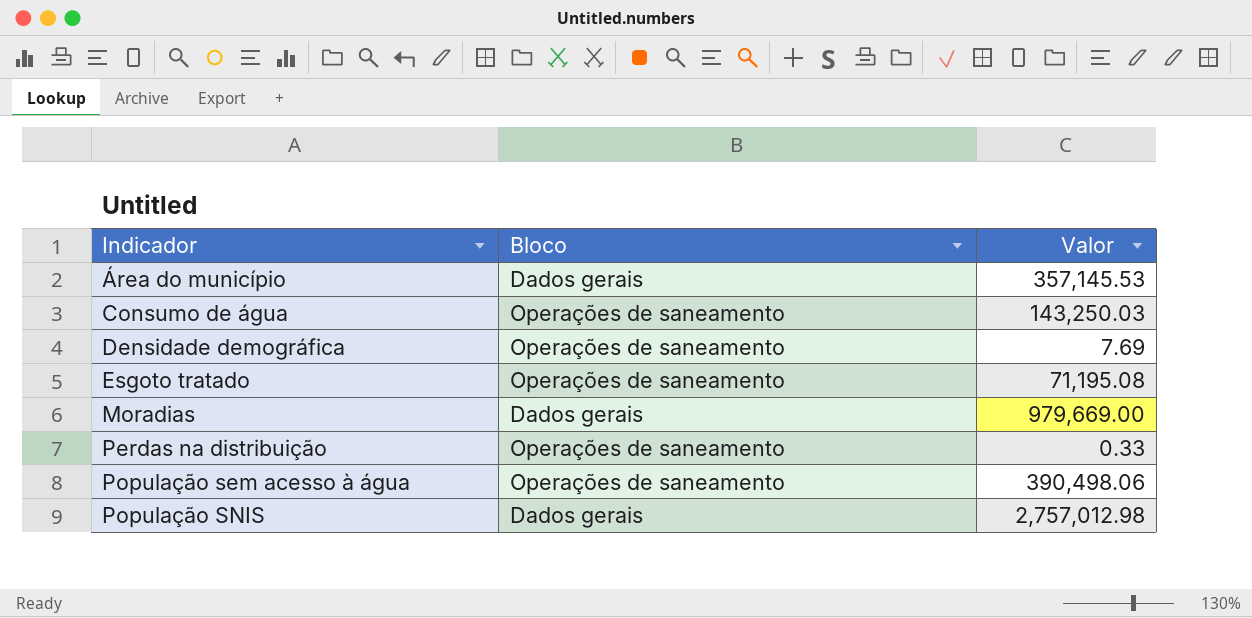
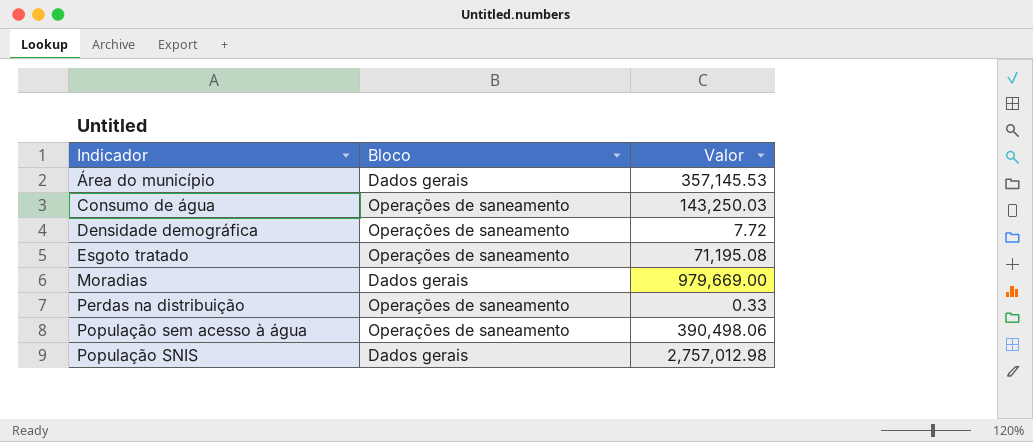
Densidade demográfica | Valor: 7.69 -> 7.72

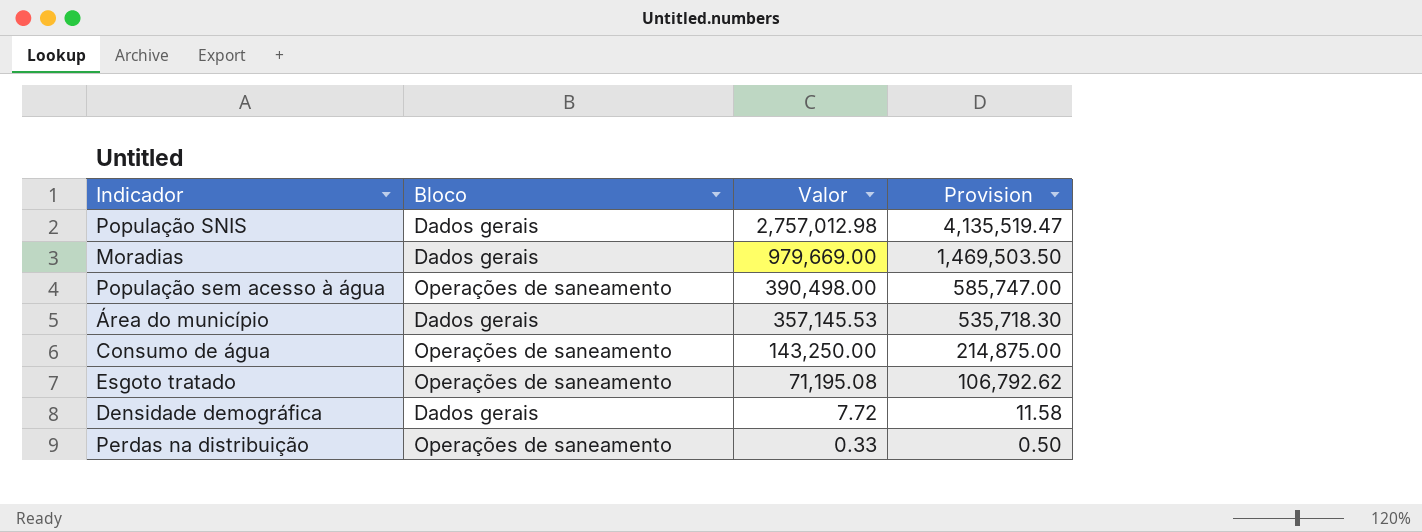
row order: Indicador ascending -> Valor descending
column Provision | formula: none -> [Valor] * 1.5
População sem acesso à água | Valor: 390,498.06 -> 390,498.00
Consumo de água | Valor: 143,250.03 -> 143,250.00
Densidade demográfica | Bloco: Operações de saneamento -> Dados gerais

